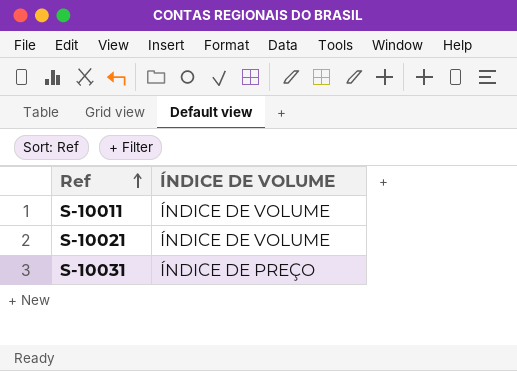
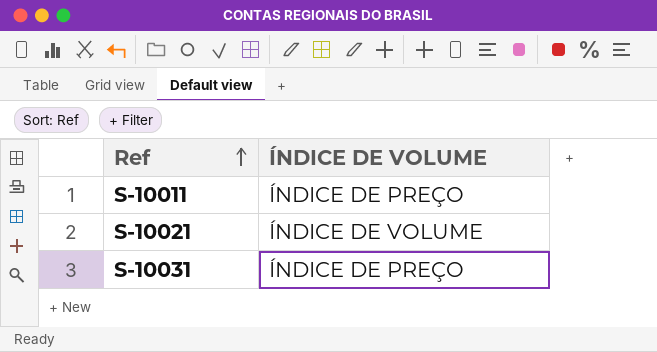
S-10011 | ÍNDICE DE VOLUME: ÍNDICE DE VOLUME -> ÍNDICE DE PREÇO

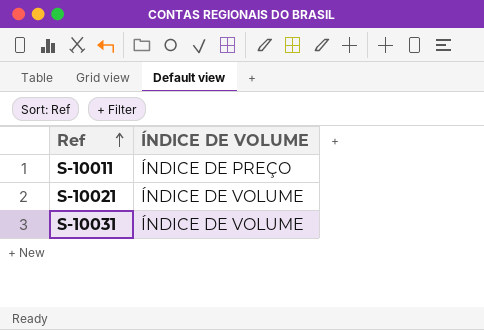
S-10031 | ÍNDICE DE VOLUME: ÍNDICE DE PREÇO -> ÍNDICE DE VOLUME

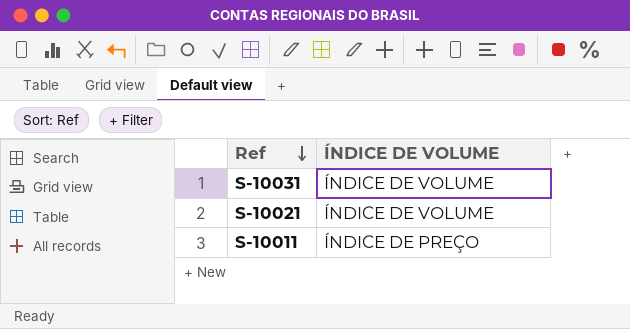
row order: Ref ascending -> Ref descending

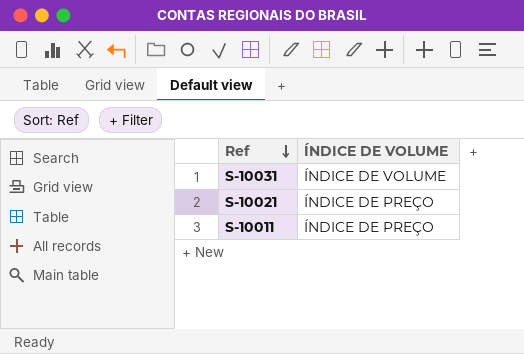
S-10021 | ÍNDICE DE VOLUME: ÍNDICE DE VOLUME -> ÍNDICE DE PREÇO

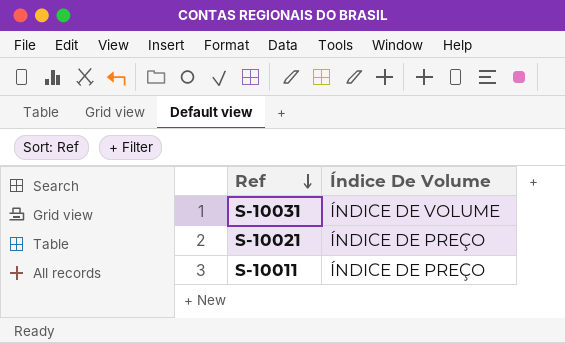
column name: ÍNDICE DE VOLUME -> Índice De Volume

